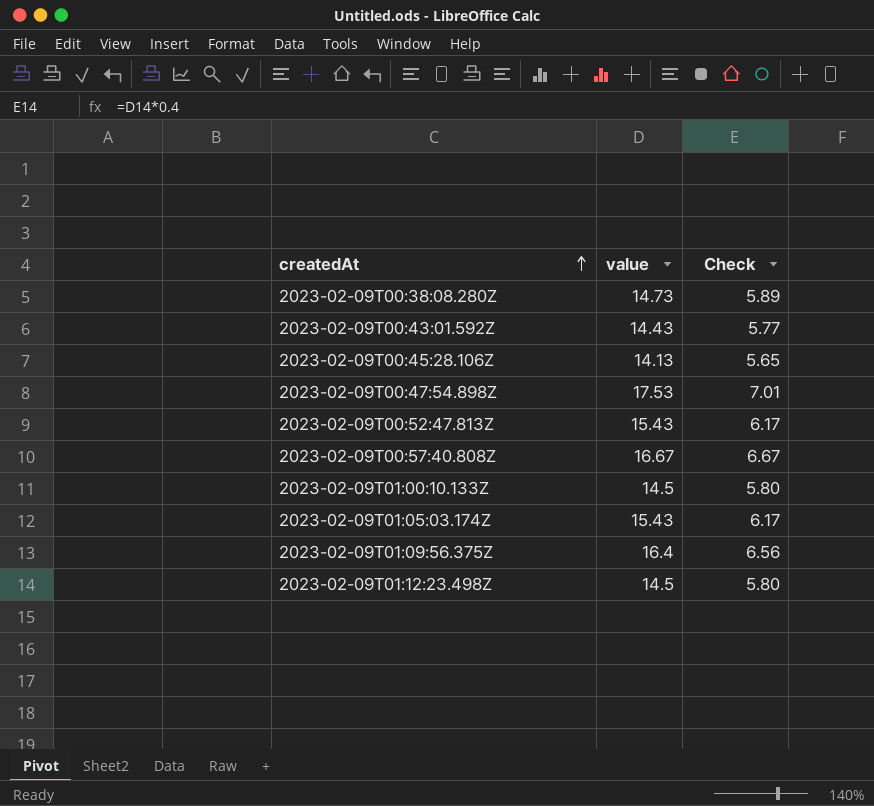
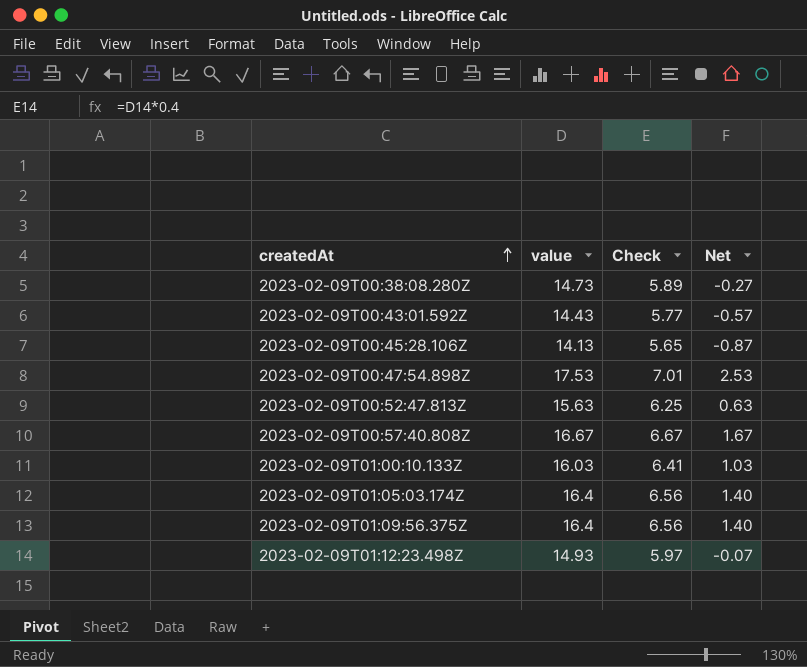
column Net | formula: none -> [value] - 15
2023-02-09T00:52:47.813Z | value: 15.43 -> 15.63
2023-02-09T00:52:47.813Z | Check: 6.17 -> 6.25
2023-02-09T01:00:10.133Z | value: 14.5 -> 16.03
2023-02-09T01:00:10.133Z | Check: 5.80 -> 6.41
2023-02-09T01:05:03.174Z | value: 15.43 -> 16.4
2023-02-09T01:05:03.174Z | Check: 6.17 -> 6.56
2023-02-09T01:12:23.498Z | value: 14.5 -> 14.93
2023-02-09T01:12:23.498Z | Check: 5.80 -> 5.97

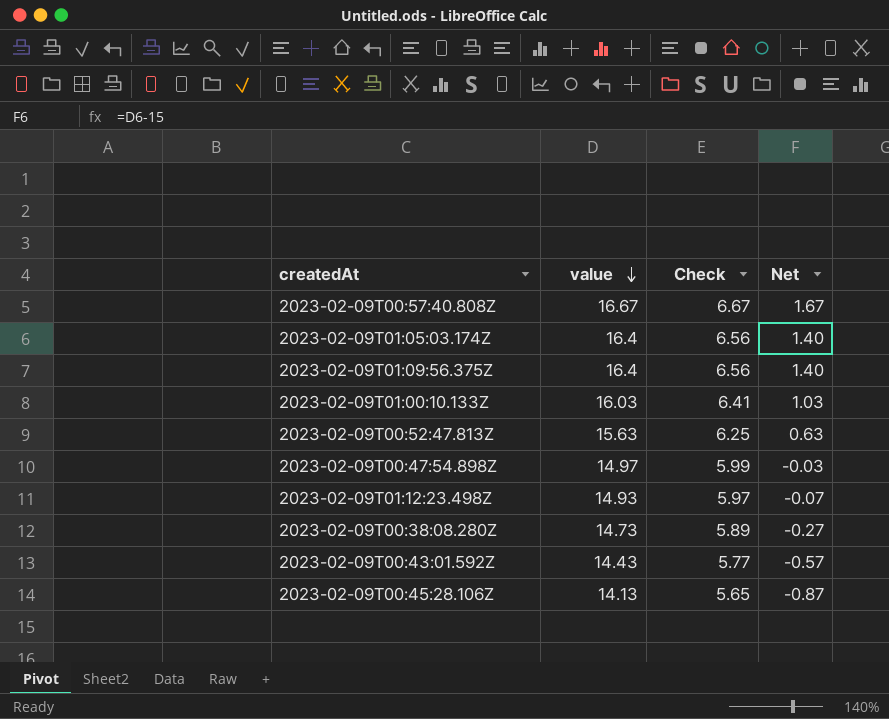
row order: createdAt ascending -> value descending
2023-02-09T00:47:54.898Z | value: 17.53 -> 14.97
2023-02-09T00:47:54.898Z | Check: 7.01 -> 5.99
2023-02-09T00:47:54.898Z | Net: 2.53 -> -0.03

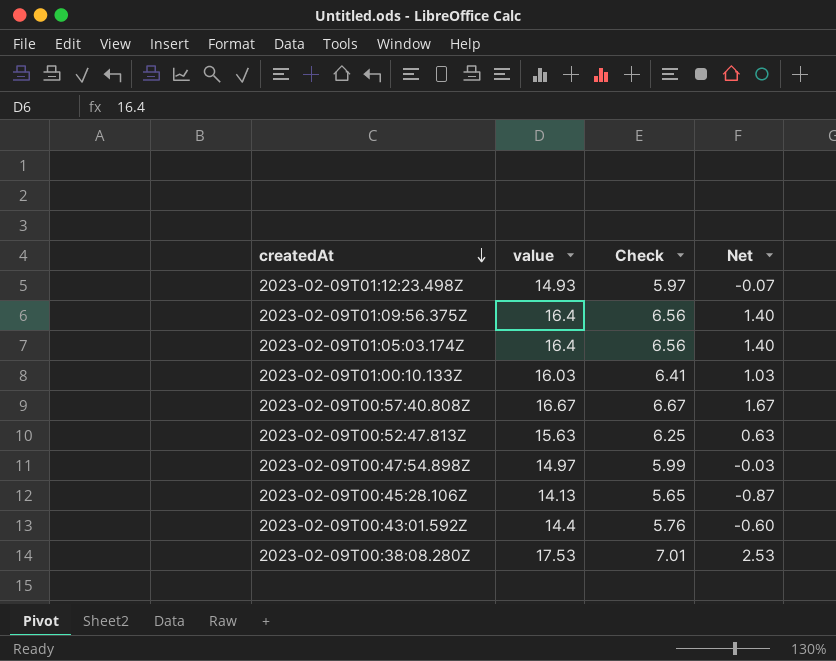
row order: value descending -> createdAt descending
2023-02-09T00:43:01.592Z | value: 14.43 -> 14.4
2023-02-09T00:43:01.592Z | Check: 5.77 -> 5.76
2023-02-09T00:43:01.592Z | Net: -0.57 -> -0.60
2023-02-09T00:38:08.280Z | value: 14.73 -> 17.53
2023-02-09T00:38:08.280Z | Check: 5.89 -> 7.01
2023-02-09T00:38:08.280Z | Net: -0.27 -> 2.53

